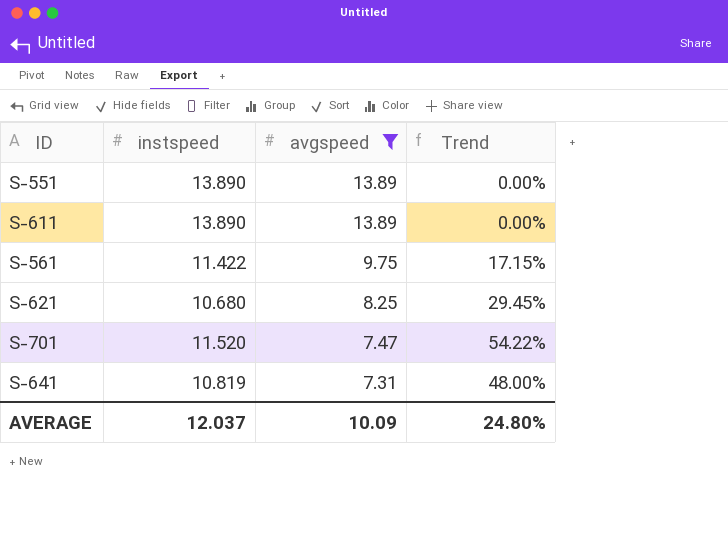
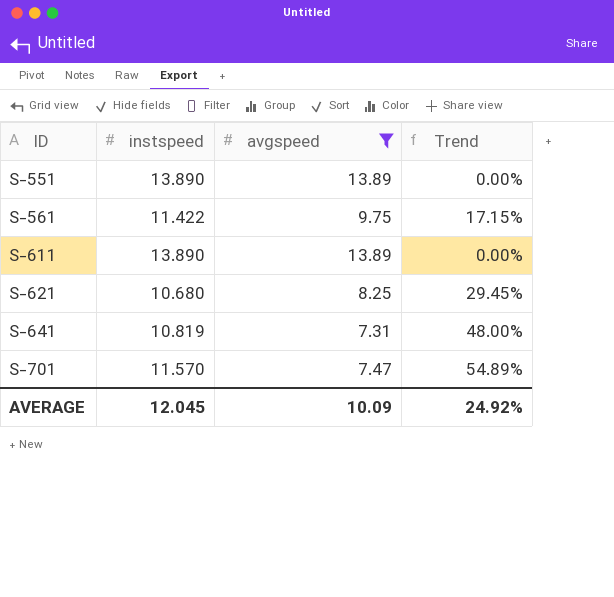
row order: avgspeed descending -> ID ascending
S-701 | instspeed: 11.520 -> 11.570
S-701 | Trend: 54.22% -> 54.89%
AVERAGE | instspeed: 12.037 -> 12.045
AVERAGE | Trend: 24.80% -> 24.92%

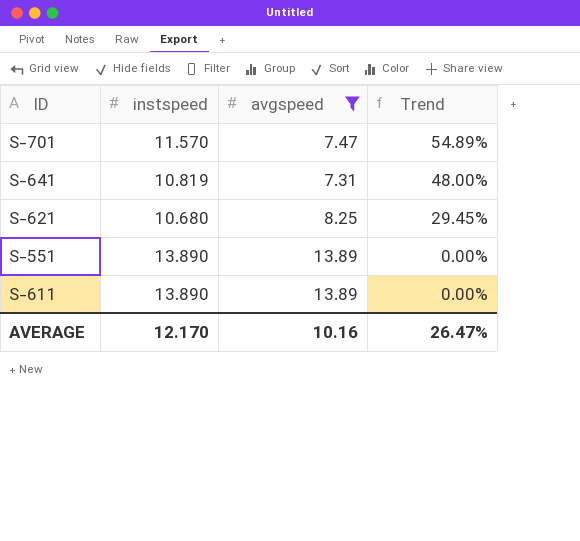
row order: ID ascending -> Trend descending
row S-561: 11.422 | 9.75 | 17.15% -> none
AVERAGE | instspeed: 12.045 -> 12.170
AVERAGE | avgspeed: 10.09 -> 10.16
AVERAGE | Trend: 24.92% -> 26.47%

